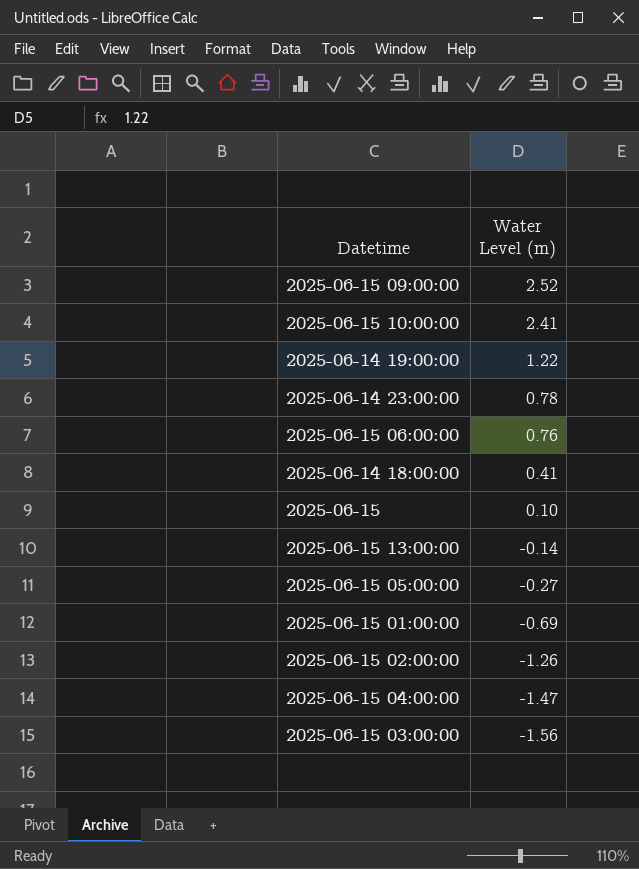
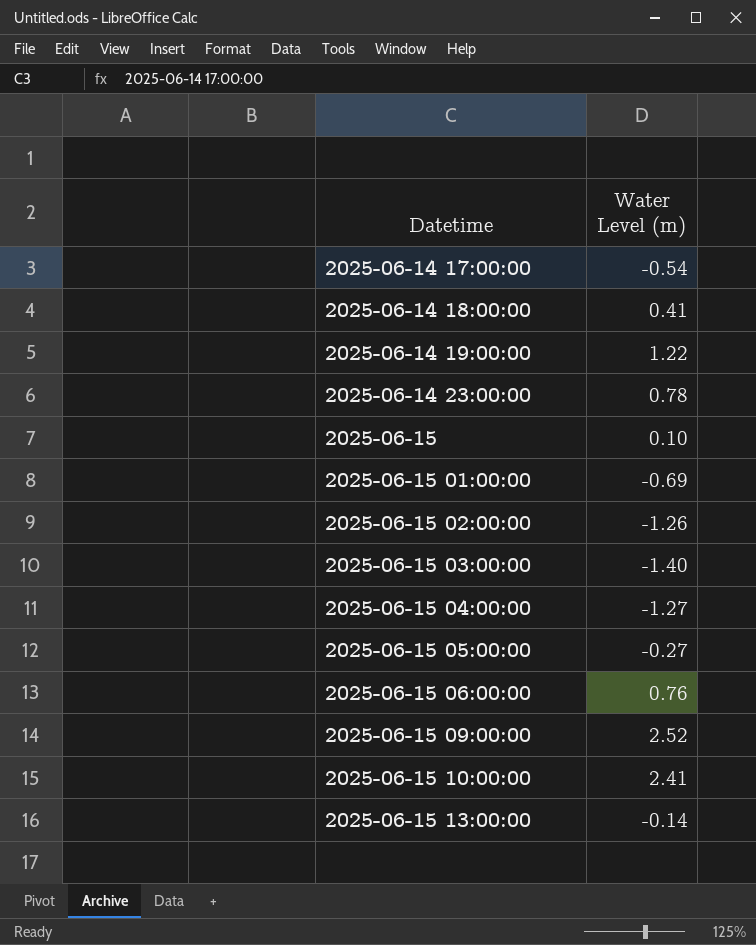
row order: Water Level (m) descending -> Datetime ascending
row 2025-06-14 17:00:00: none -> -0.54
2025-06-15 03:00:00 | Water Level (m): -1.56 -> -1.40
2025-06-15 04:00:00 | Water Level (m): -1.47 -> -1.27

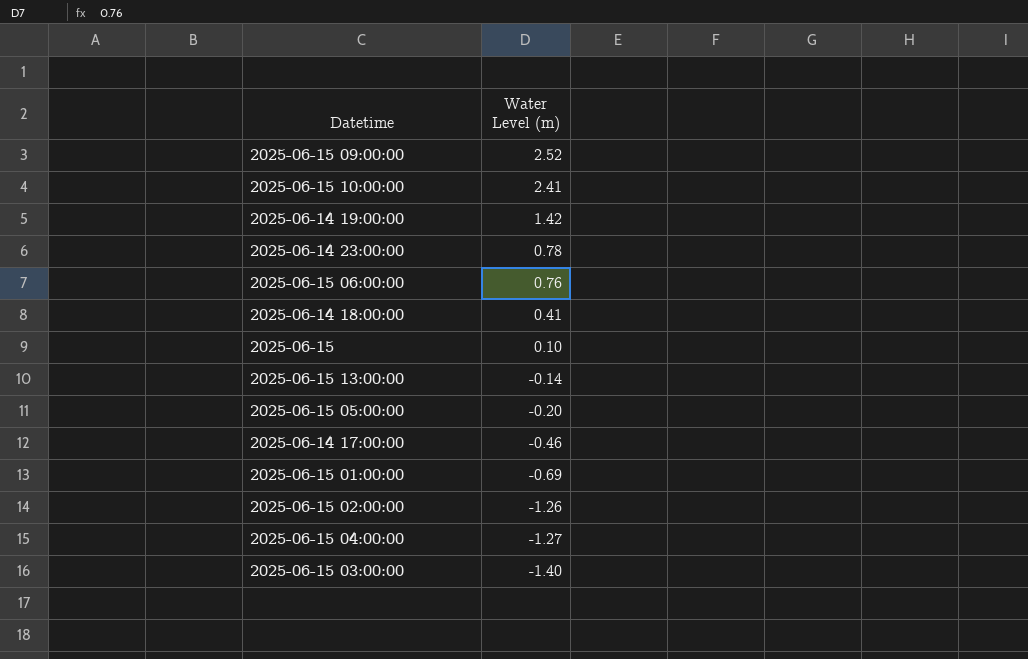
row order: Datetime ascending -> Water Level (m) descending
2025-06-14 19:00:00 | Water Level (m): 1.22 -> 1.42
2025-06-15 05:00:00 | Water Level (m): -0.27 -> -0.20
2025-06-14 17:00:00 | Water Level (m): -0.54 -> -0.46

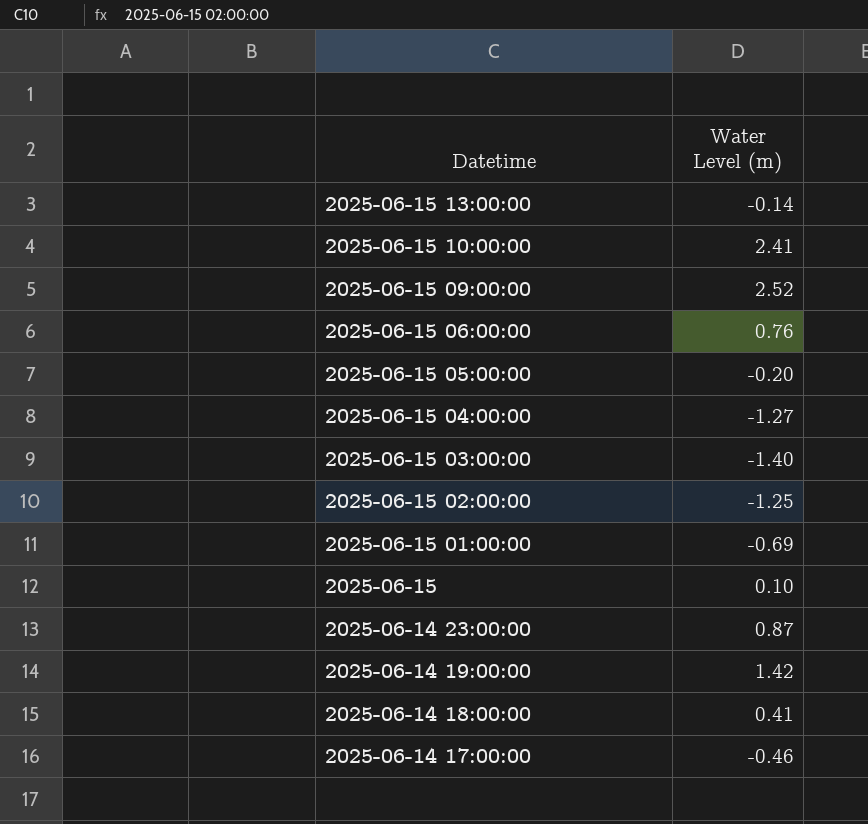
row order: Water Level (m) descending -> Datetime descending
2025-06-15 02:00:00 | Water Level (m): -1.26 -> -1.25
2025-06-14 23:00:00 | Water Level (m): 0.78 -> 0.87

